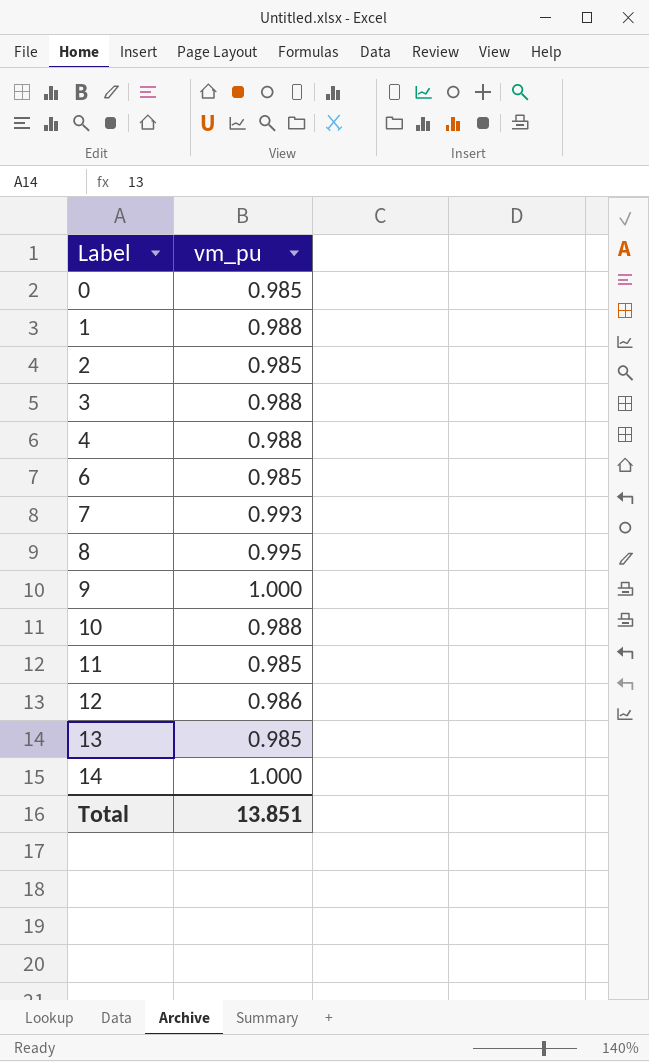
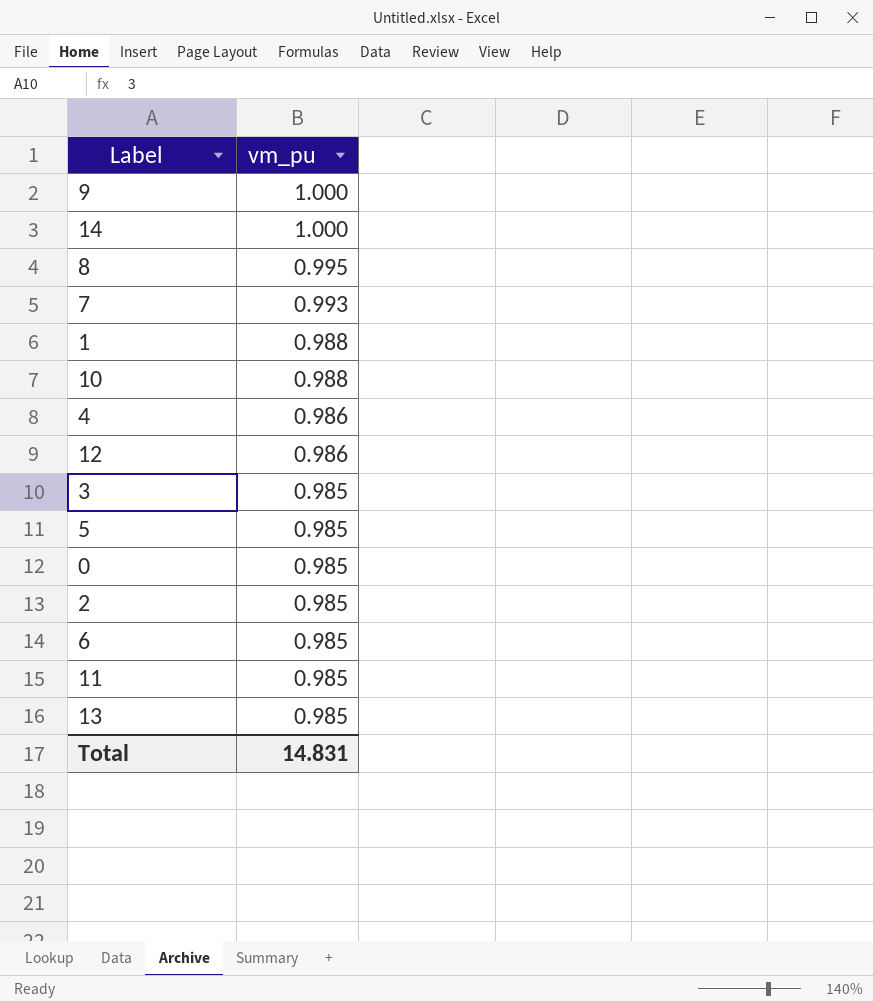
row order: Label ascending -> vm_pu descending
4 | vm_pu: 0.988 -> 0.986
3 | vm_pu: 0.988 -> 0.985
row 5: none -> 0.985
Total | vm_pu: 13.851 -> 14.831

